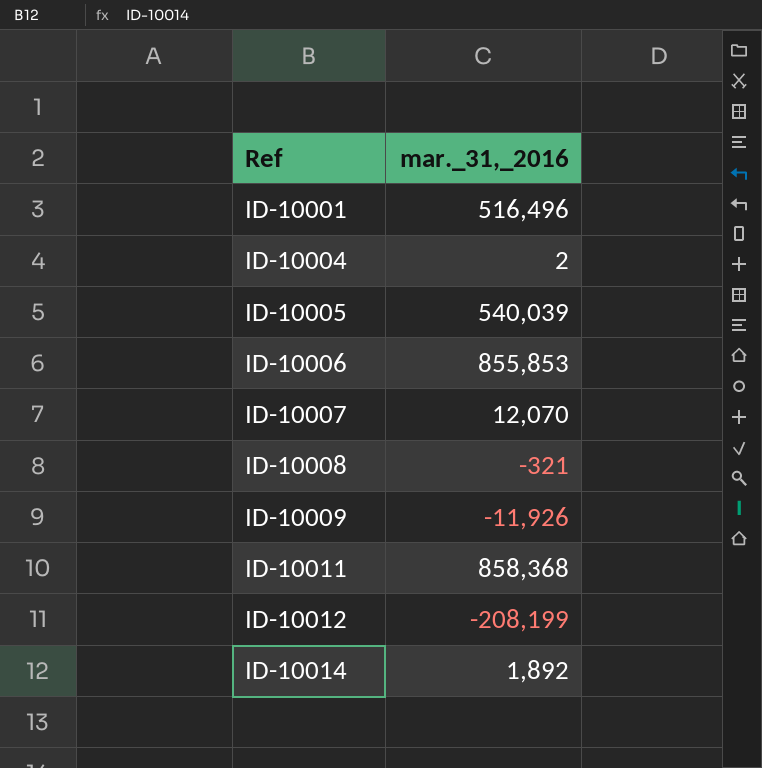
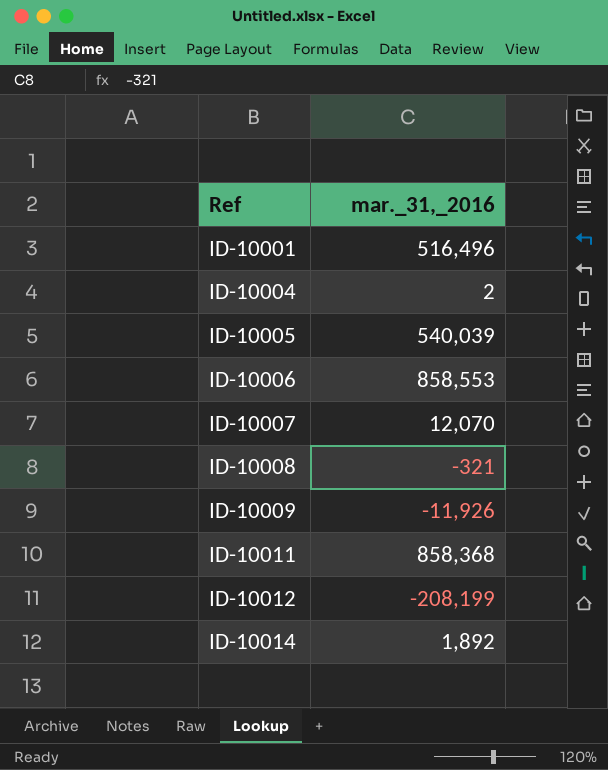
ID-10006 | mar._31,_2016: 855,853 -> 858,553

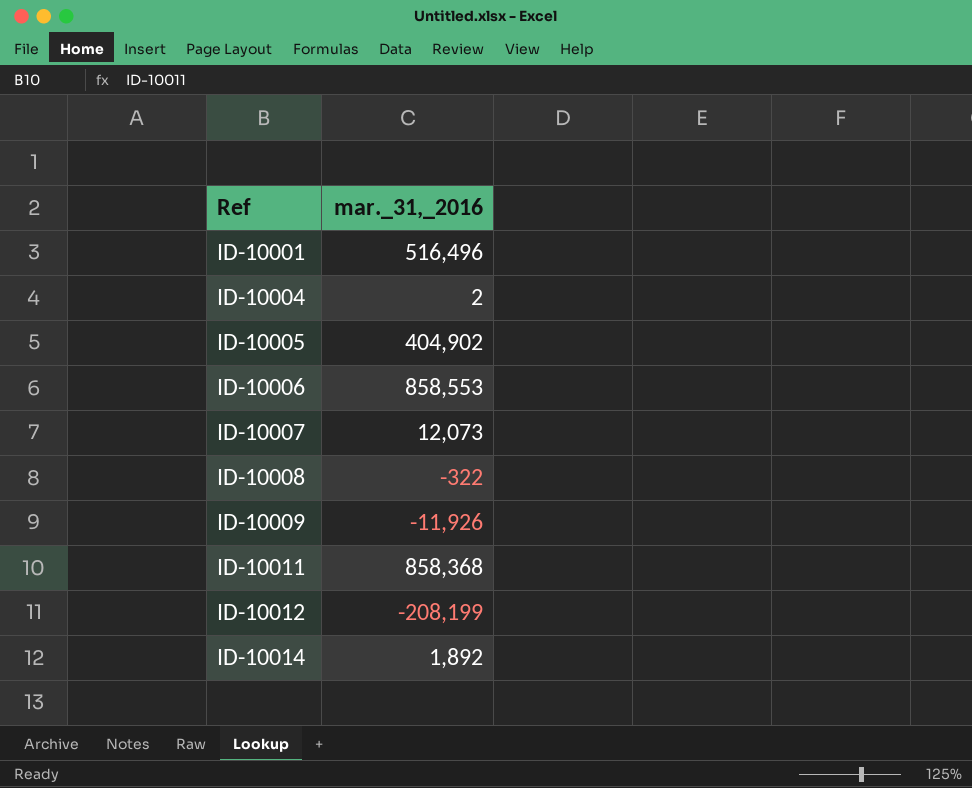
ID-10005 | mar._31,_2016: 540,039 -> 404,902
ID-10007 | mar._31,_2016: 12,070 -> 12,073
ID-10008 | mar._31,_2016: -321 -> -322

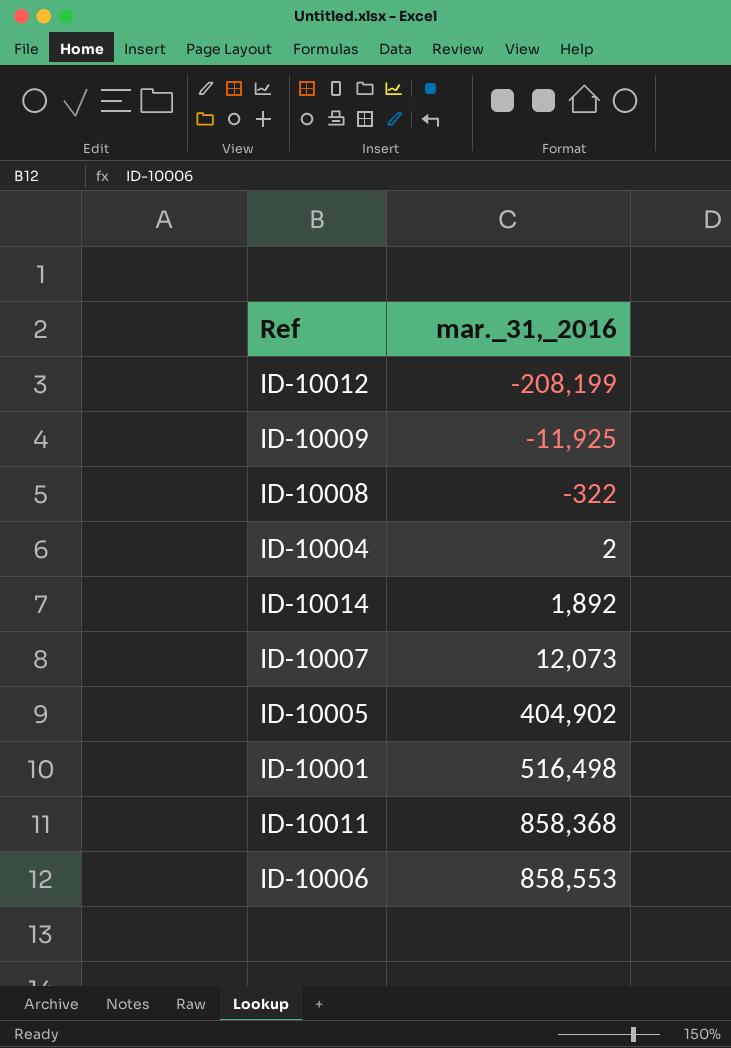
row order: Ref ascending -> mar._31,_2016 ascending
ID-10009 | mar._31,_2016: -11,926 -> -11,925
ID-10001 | mar._31,_2016: 516,496 -> 516,498

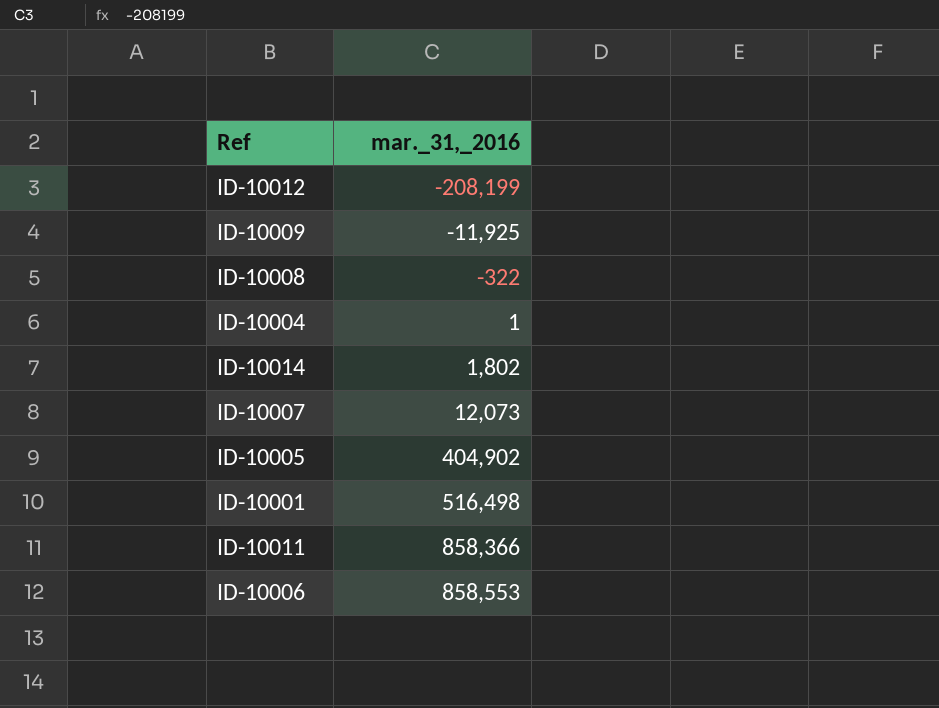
ID-10004 | mar._31,_2016: 2 -> 1
ID-10014 | mar._31,_2016: 1,892 -> 1,802
ID-10011 | mar._31,_2016: 858,368 -> 858,366

